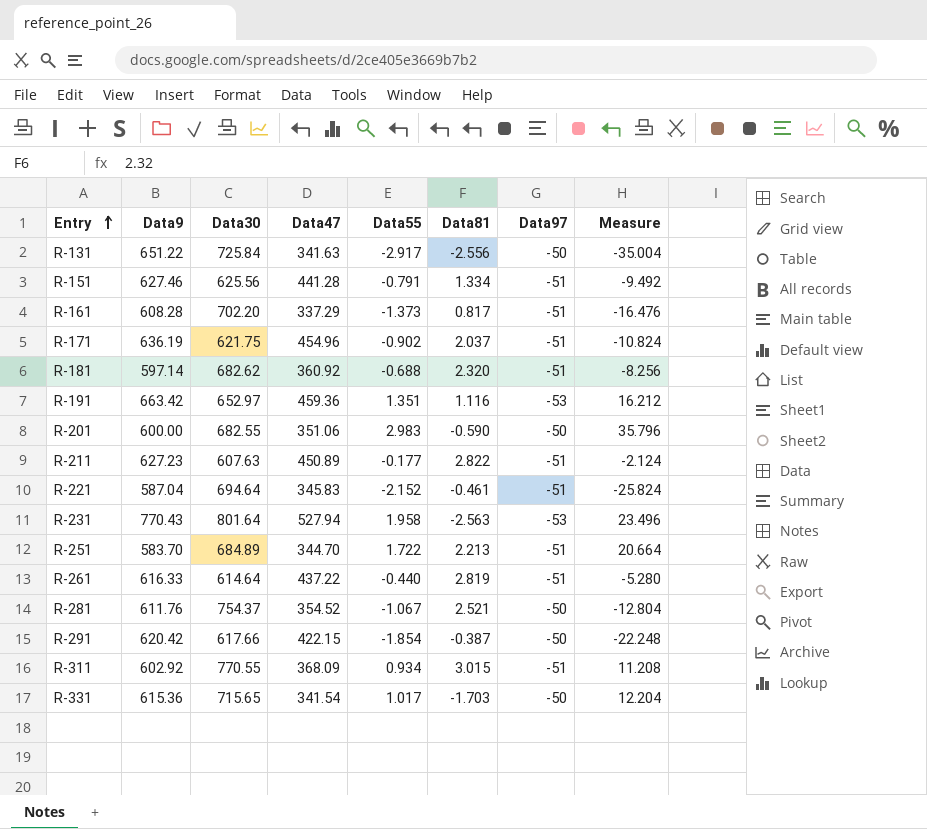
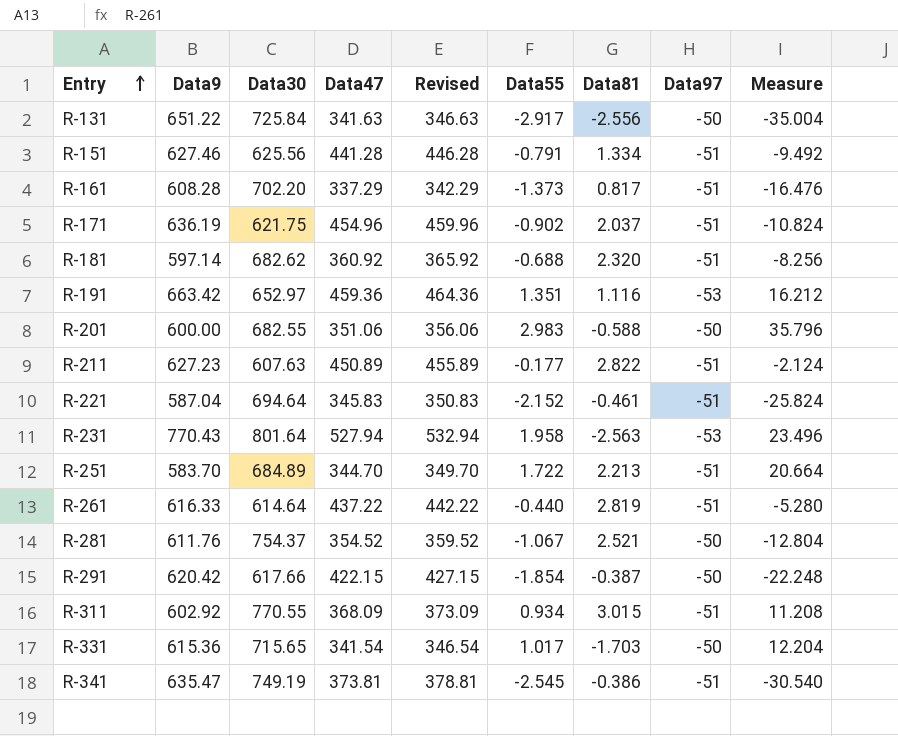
column Revised | formula: none -> [Data47] + 5
R-201 | Data81: -0.590 -> -0.588
row R-341: none -> 635.47 | 749.19 | 373.81 | 378.81 | -2.545 | -0.386 | -51 | -30.540

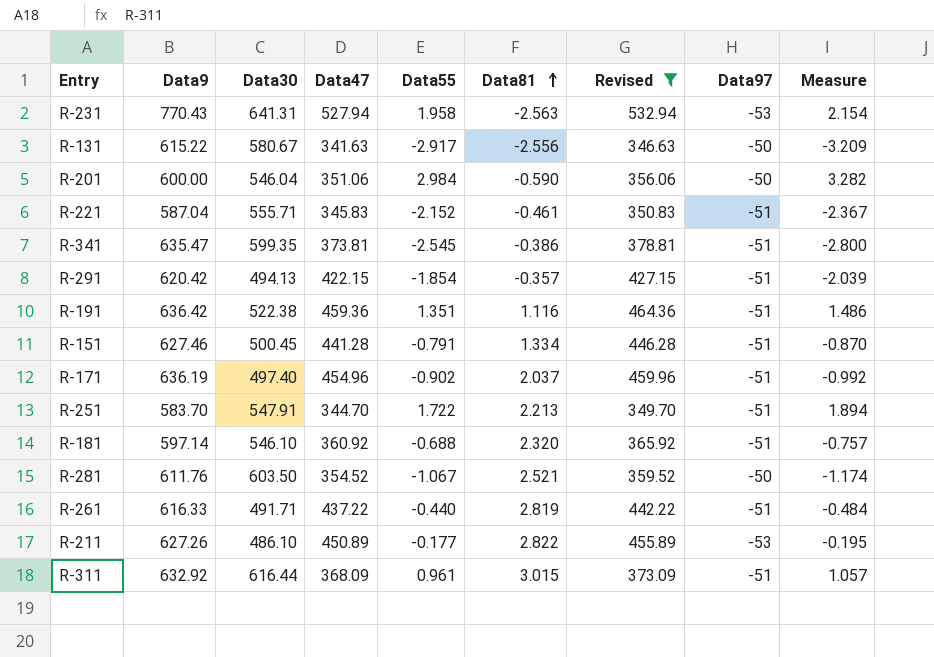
filter: none -> Revised >= 346.63
row order: Entry ascending -> Data81 ascending
column Revised | position: 5 -> 7
column Measure | formula: [Data55] * 12 -> [Data55] * 1.1
R-231 | Data30: 801.64 -> 641.31
R-131 | Data9: 651.22 -> 615.22
R-131 | Data30: 725.84 -> 580.67
R-201 | Data30: 682.55 -> 546.04
R-201 | Data55: 2.983 -> 2.984
R-201 | Data81: -0.588 -> -0.590
R-221 | Data30: 694.64 -> 555.71
R-341 | Data30: 749.19 -> 599.35
R-291 | Data30: 617.66 -> 494.13
R-291 | Data81: -0.387 -> -0.357
R-291 | Data97: -50 -> -51
R-191 | Data9: 663.42 -> 636.42
R-191 | Data30: 652.97 -> 522.38
R-191 | Data97: -53 -> -51
R-151 | Data30: 625.56 -> 500.45
R-171 | Data30: 621.75 -> 497.40
R-251 | Data30: 684.89 -> 547.91
R-181 | Data30: 682.62 -> 546.10
R-281 | Data30: 754.37 -> 603.50
R-261 | Data30: 614.64 -> 491.71
R-211 | Data9: 627.23 -> 627.26
R-211 | Data30: 607.63 -> 486.10
R-211 | Data97: -51 -> -53
R-311 | Data9: 602.92 -> 632.92
R-311 | Data30: 770.55 -> 616.44
R-311 | Data55: 0.934 -> 0.961

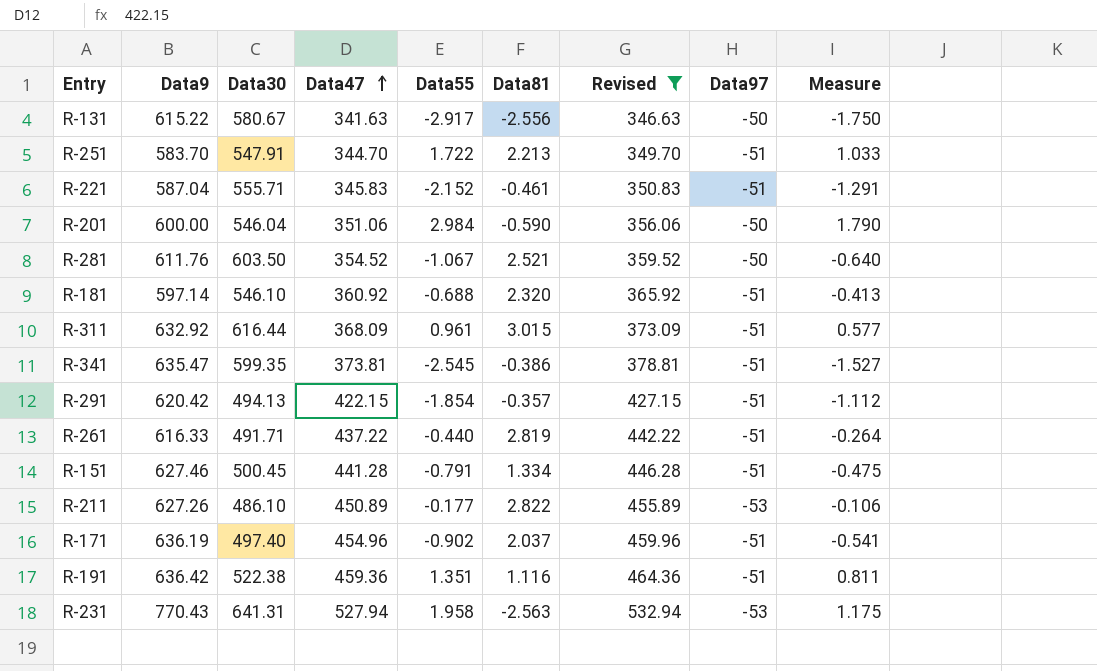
row order: Data81 ascending -> Data47 ascending
column Measure | formula: [Data55] * 1.1 -> [Data55] * 0.6

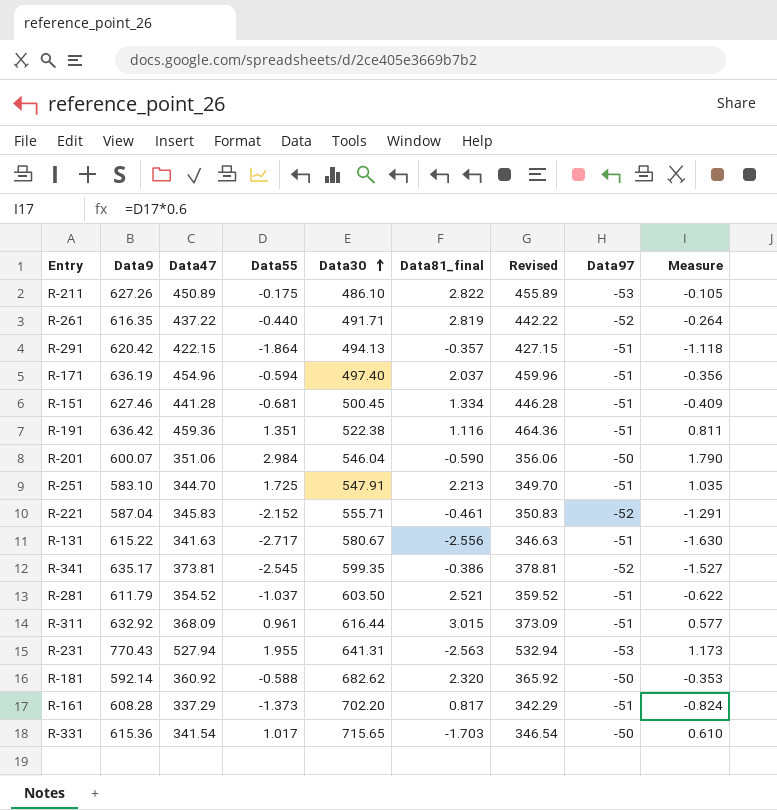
filter: Revised >= 346.63 -> none
row order: Data47 ascending -> Data30 ascending
column Data30 | position: 3 -> 5
column name: Data81 -> Data81_final
R-211 | Data55: -0.177 -> -0.175
R-211 | Measure: -0.106 -> -0.105
R-261 | Data9: 616.33 -> 616.35
R-261 | Data97: -51 -> -52
R-291 | Data55: -1.854 -> -1.864
R-291 | Measure: -1.112 -> -1.118
R-171 | Data55: -0.902 -> -0.594
R-171 | Measure: -0.541 -> -0.356
R-151 | Data55: -0.791 -> -0.681
R-151 | Measure: -0.475 -> -0.409
R-201 | Data9: 600.00 -> 600.07
R-251 | Data9: 583.70 -> 583.10
R-251 | Data55: 1.722 -> 1.725
R-251 | Measure: 1.033 -> 1.035
R-221 | Data97: -51 -> -52
R-131 | Data55: -2.917 -> -2.717
R-131 | Data97: -50 -> -51
R-131 | Measure: -1.750 -> -1.630
R-341 | Data9: 635.47 -> 635.17
R-341 | Data97: -51 -> -52
R-281 | Data9: 611.76 -> 611.79
R-281 | Data55: -1.067 -> -1.037
R-281 | Data97: -50 -> -51
R-281 | Measure: -0.640 -> -0.622
R-231 | Data55: 1.958 -> 1.955
R-231 | Measure: 1.175 -> 1.173
R-181 | Data9: 597.14 -> 592.14
R-181 | Data55: -0.688 -> -0.588
R-181 | Data30: 546.10 -> 682.62
R-181 | Data97: -51 -> -50
R-181 | Measure: -0.413 -> -0.353

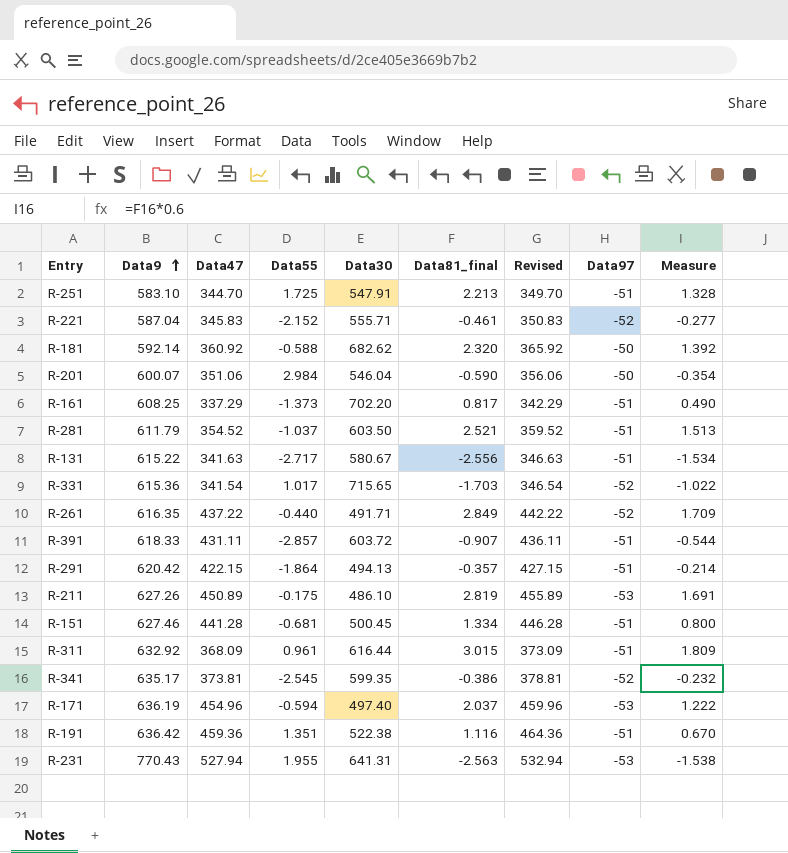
row order: Data30 ascending -> Data9 ascending
column Measure | formula: [Data55] * 0.6 -> [Data81_final] * 0.6
R-161 | Data9: 608.28 -> 608.25
R-331 | Data97: -50 -> -52
R-261 | Data81_final: 2.819 -> 2.849
row R-391: none -> 618.33 | 431.11 | -2.857 | 603.72 | -0.907 | 436.11 | -51 | -0.544
R-211 | Data81_final: 2.822 -> 2.819
R-171 | Data97: -51 -> -53

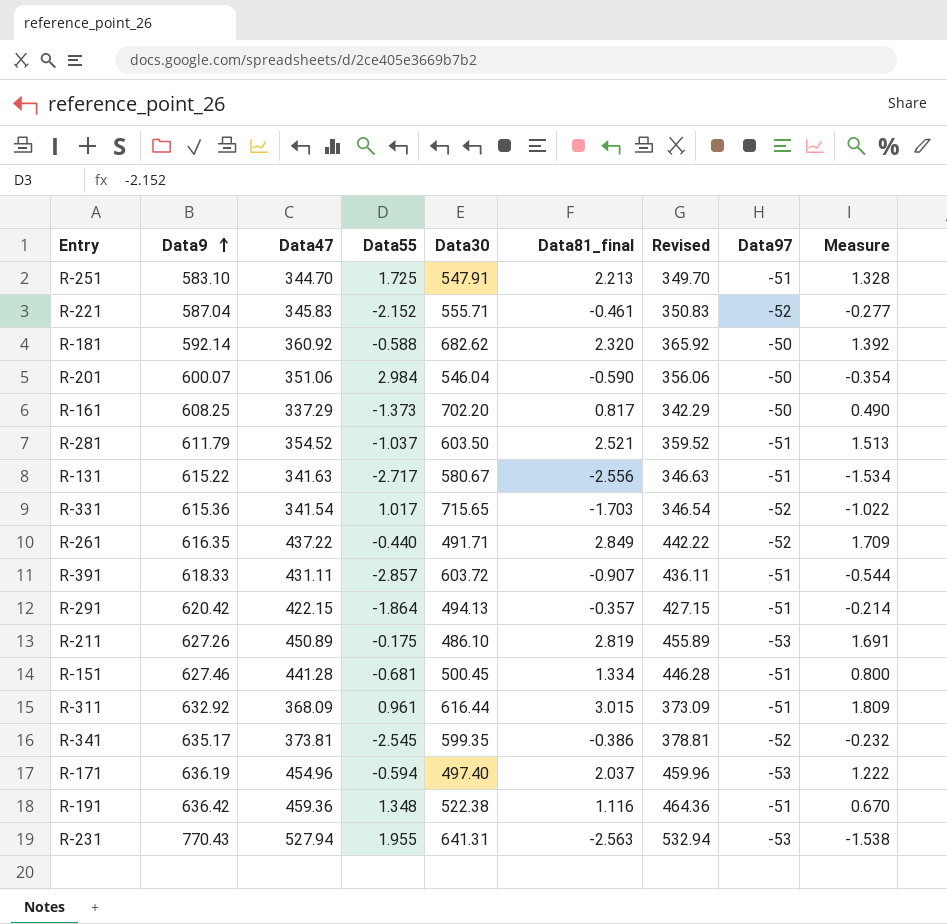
R-161 | Data97: -51 -> -50
R-191 | Data55: 1.351 -> 1.348

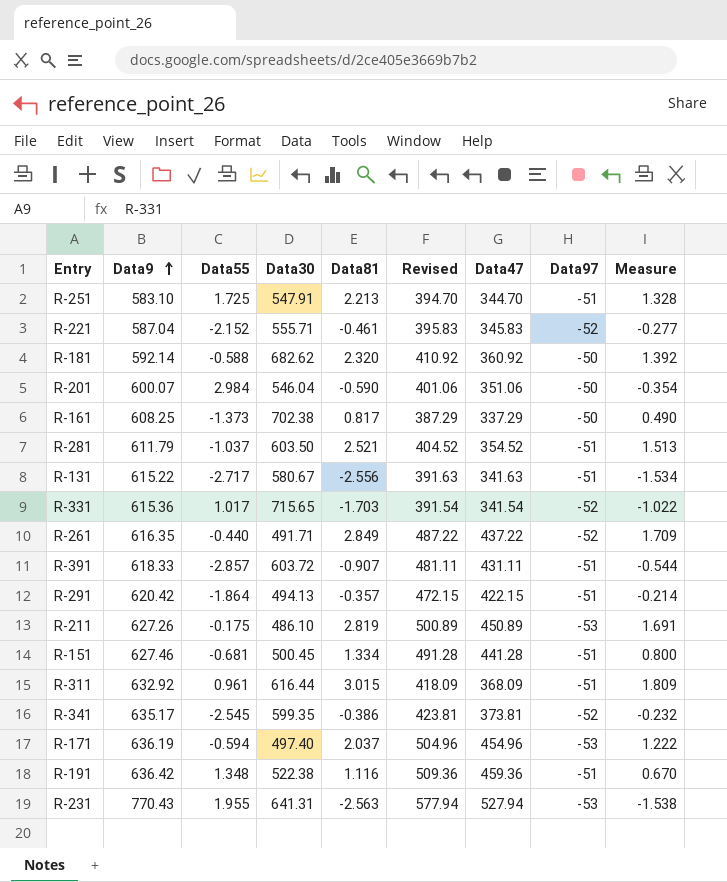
column name: Data81_final -> Data81
column Revised | formula: [Data47] + 5 -> [Data47] + 50
column Data47 | position: 3 -> 7
R-161 | Data30: 702.20 -> 702.38

